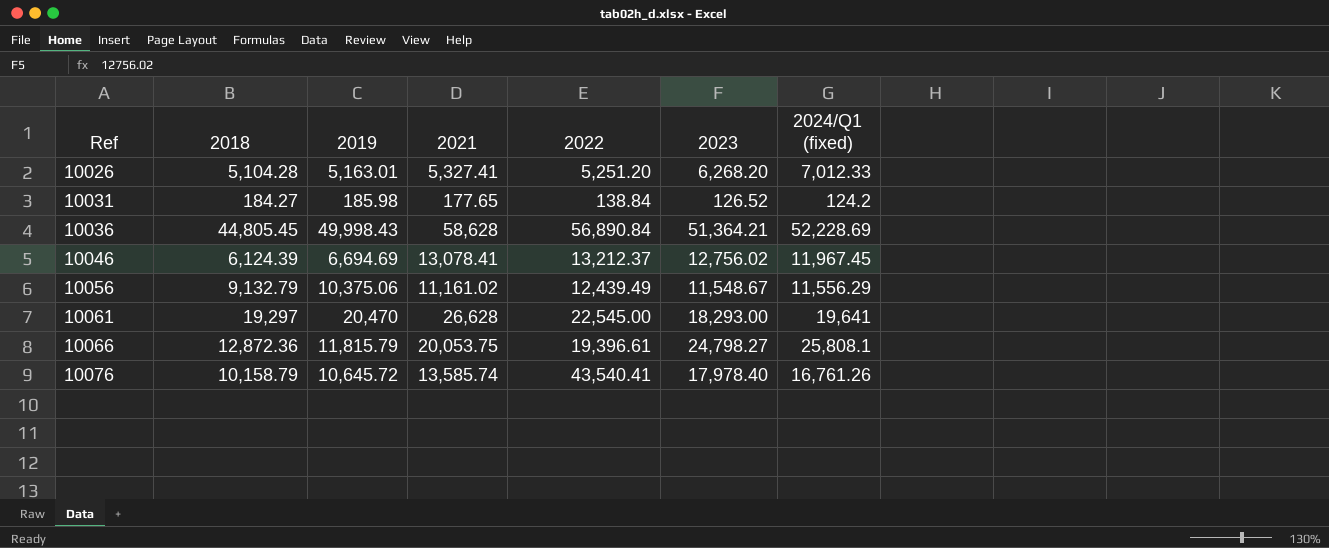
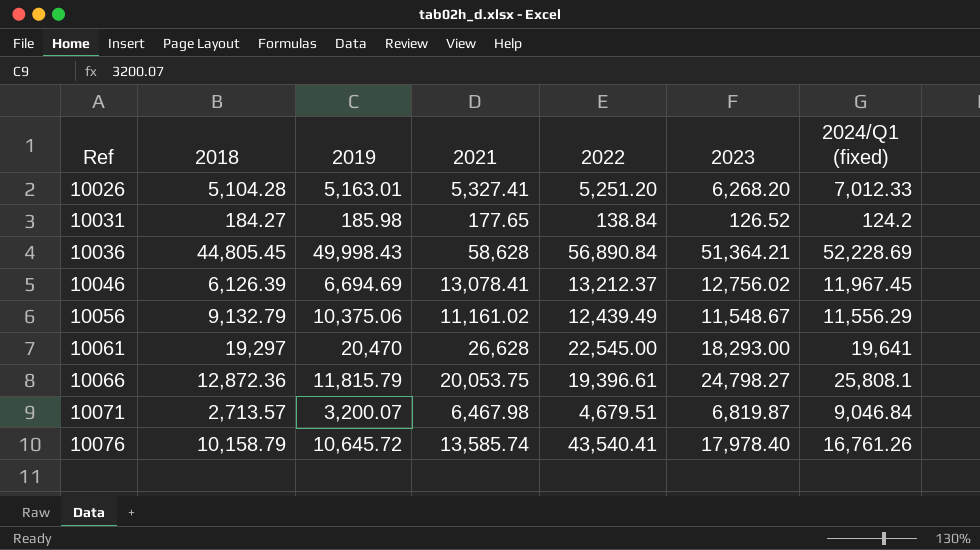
10046 | 2018: 6,124.39 -> 6,126.39
row 10071: none -> 2,713.57 | 3,200.07 | 6,467.98 | 4,679.51 | 6,819.87 | 9,046.84

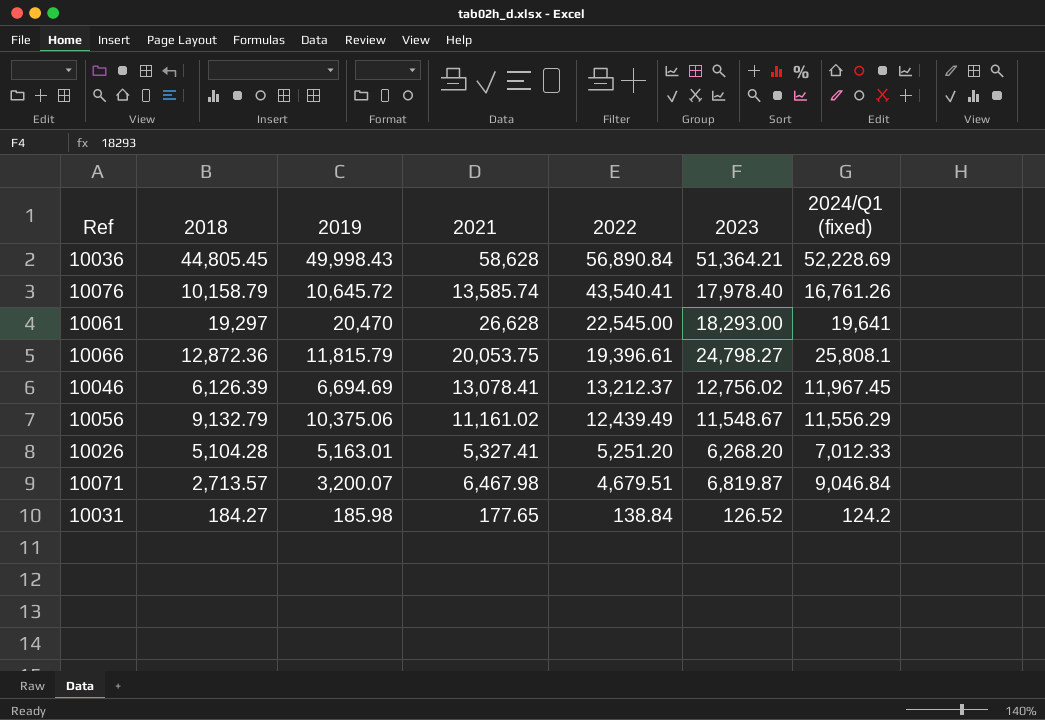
row order: Ref ascending -> 2022 descending

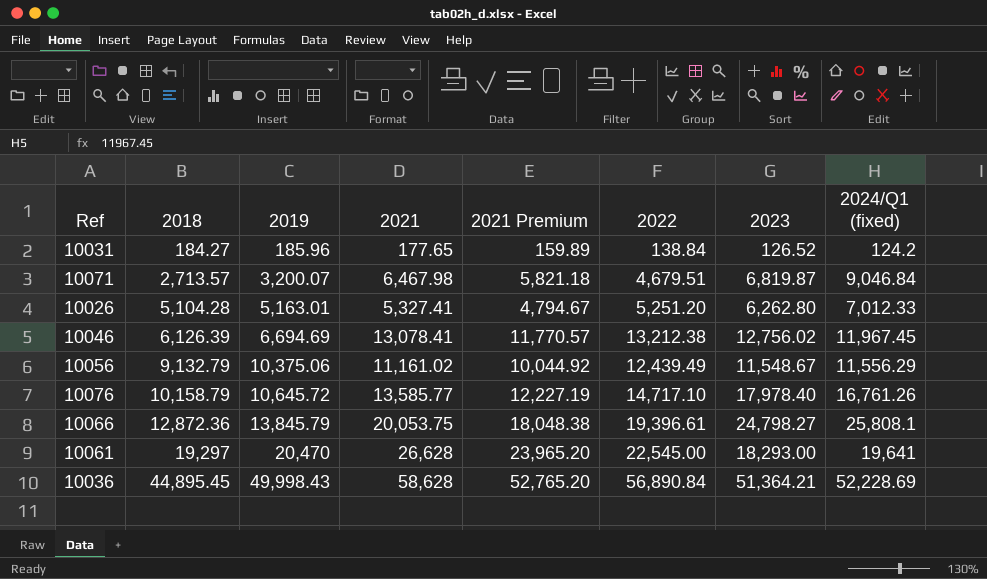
row order: 2022 descending -> 2018 ascending
column 2021 Premium | formula: none -> [2021] * 0.9
10031 | 2019: 185.98 -> 185.96
10026 | 2023: 6,268.20 -> 6,262.80
10046 | 2022: 13,212.37 -> 13,212.38
10076 | 2021: 13,585.74 -> 13,585.77
10076 | 2022: 43,540.41 -> 14,717.10
10066 | 2019: 11,815.79 -> 13,845.79
10036 | 2018: 44,805.45 -> 44,895.45

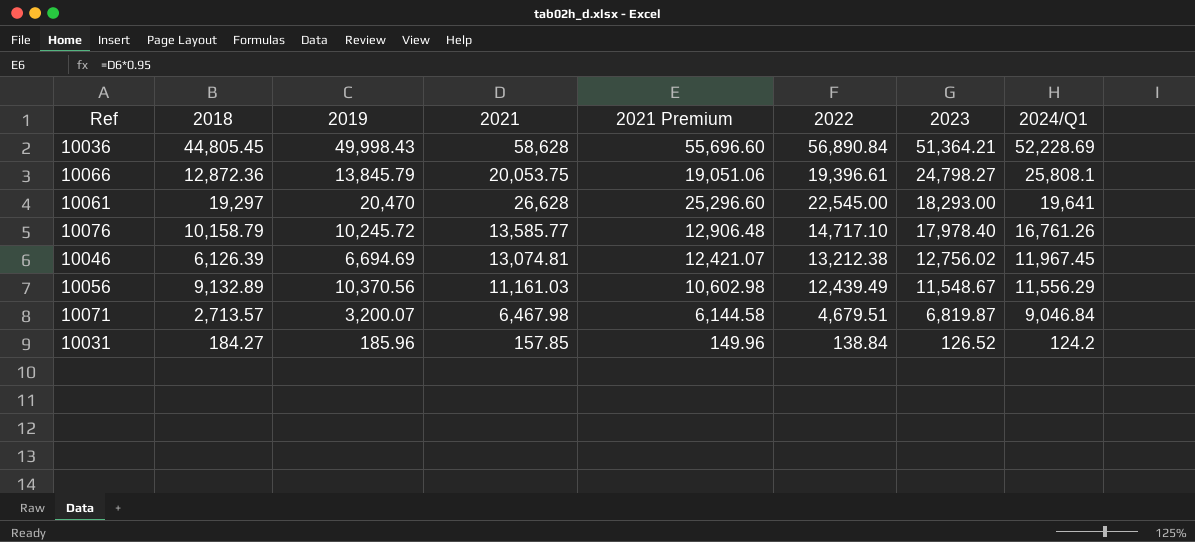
row order: 2018 ascending -> 2023 descending
column 2021 Premium | formula: [2021] * 0.9 -> [2021] * 0.95
column name: 2024/Q1 (fixed) -> 2024/Q1
row 10026: 5,104.28 | 5,163.01 | 5,327.41 | 4,794.67 | 5,251.20 | 6,262.80 | 7,012.33 -> none
10036 | 2018: 44,895.45 -> 44,805.45
10076 | 2019: 10,645.72 -> 10,245.72
10046 | 2021: 13,078.41 -> 13,074.81
10056 | 2018: 9,132.79 -> 9,132.89
10056 | 2019: 10,375.06 -> 10,370.56
10056 | 2021: 11,161.02 -> 11,161.03
10031 | 2021: 177.65 -> 157.85

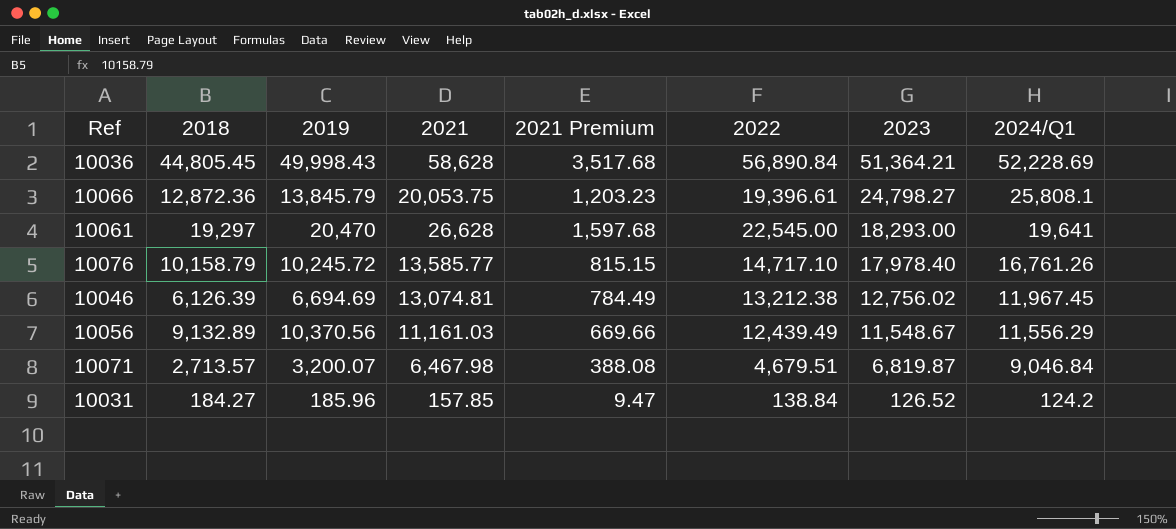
column 2021 Premium | formula: [2021] * 0.95 -> [2021] * 0.06

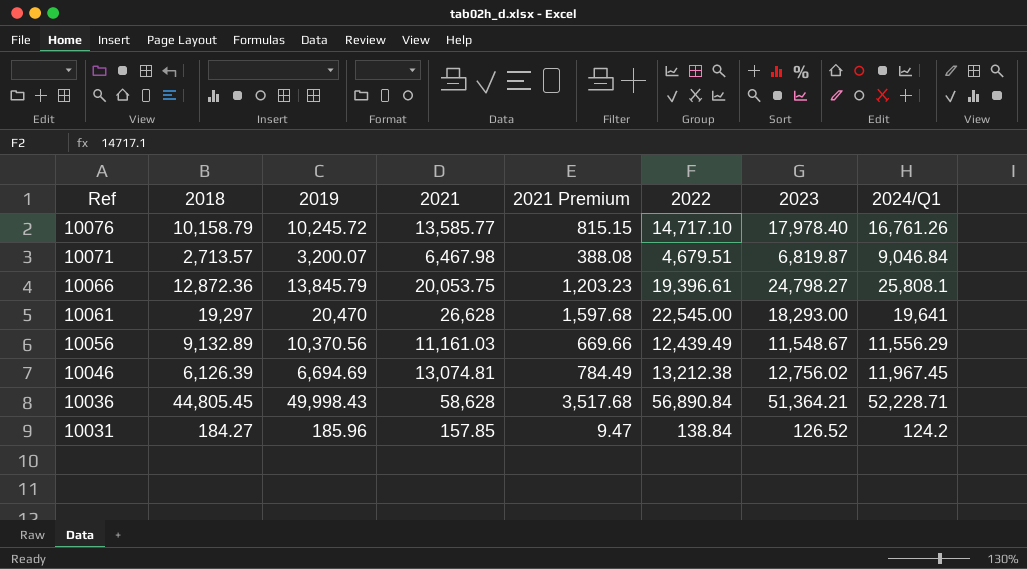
row order: 2023 descending -> Ref descending
10036 | 2024/Q1: 52,228.69 -> 52,228.71

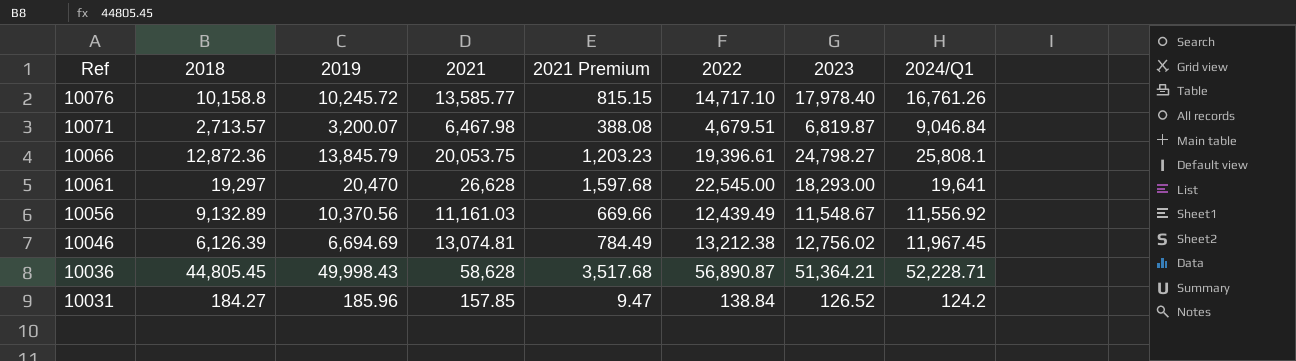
10076 | 2018: 10,158.79 -> 10,158.8
10056 | 2024/Q1: 11,556.29 -> 11,556.92
10036 | 2022: 56,890.84 -> 56,890.87

